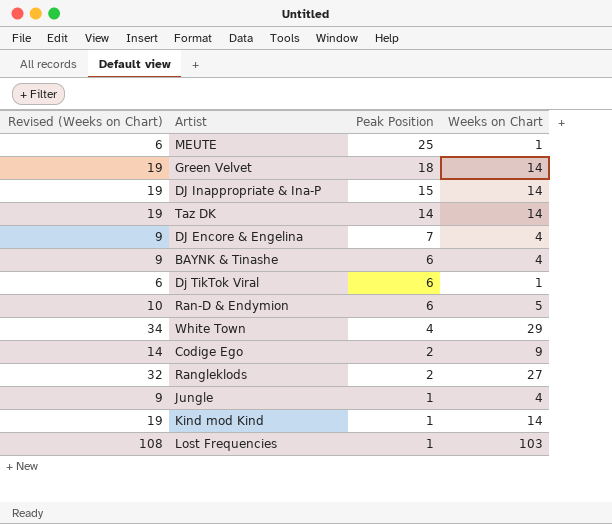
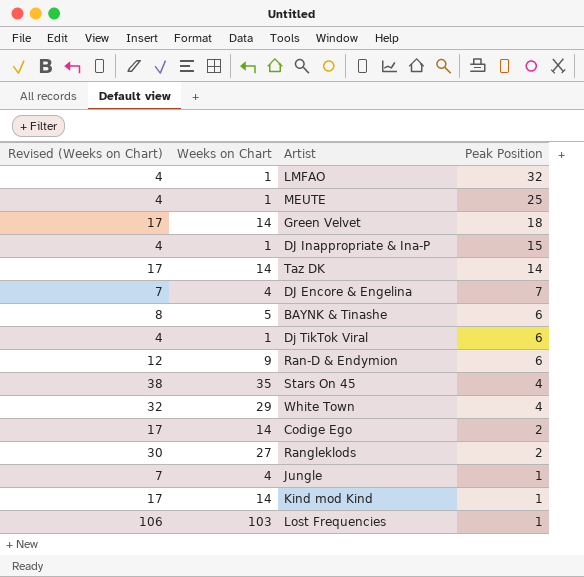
column Revised (Weeks on Chart) | formula: [Weeks on Chart] + 5 -> [Weeks on Chart] + 3
column Weeks on Chart | position: 4 -> 2
row LMFAO: none -> 4 | 1 | 32
DJ Inappropriate & Ina-P | Weeks on Chart: 14 -> 1
BAYNK & Tinashe | Weeks on Chart: 4 -> 5
Ran-D & Endymion | Weeks on Chart: 5 -> 9
row Stars On 45: none -> 38 | 35 | 4
Codige Ego | Weeks on Chart: 9 -> 14

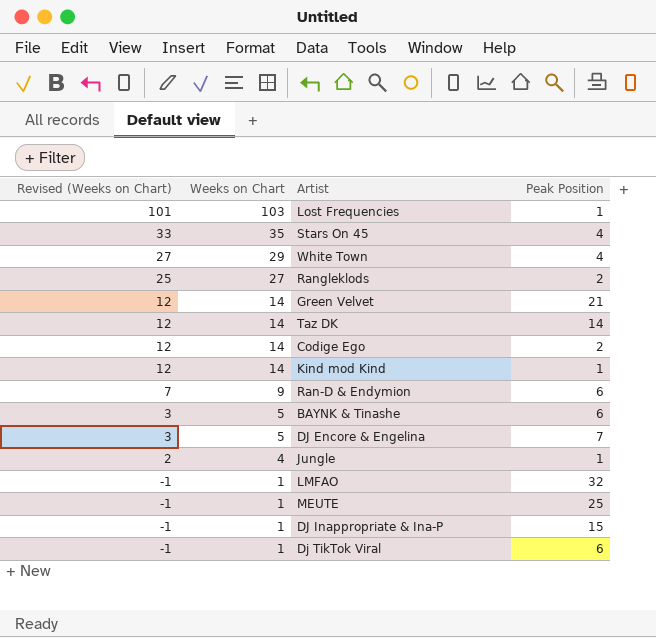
row order: Peak Position descending -> Revised (Weeks on Chart) descending
column Revised (Weeks on Chart) | formula: [Weeks on Chart] + 3 -> [Weeks on Chart] - 2
Green Velvet | Peak Position: 18 -> 21
DJ Encore & Engelina | Weeks on Chart: 4 -> 5

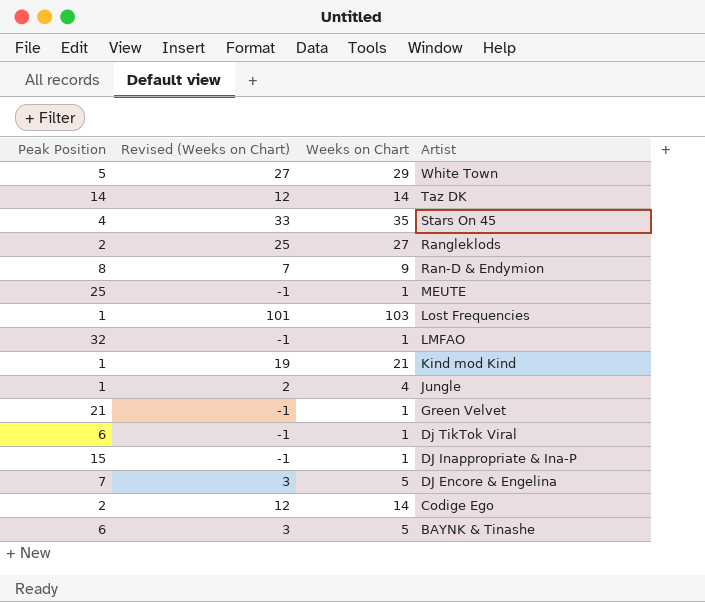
row order: Revised (Weeks on Chart) descending -> Artist descending
column Peak Position | position: 4 -> 1
White Town | Peak Position: 4 -> 5
Ran-D & Endymion | Peak Position: 6 -> 8
Kind mod Kind | Revised (Weeks on Chart): 12 -> 19
Kind mod Kind | Weeks on Chart: 14 -> 21
Green Velvet | Revised (Weeks on Chart): 12 -> -1
Green Velvet | Weeks on Chart: 14 -> 1

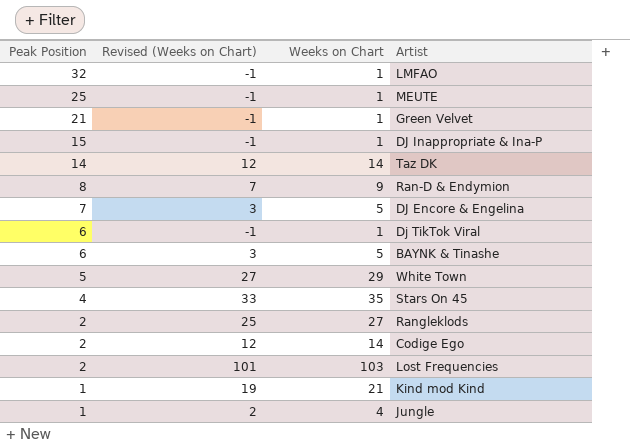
row order: Artist descending -> Peak Position descending
Lost Frequencies | Peak Position: 1 -> 2

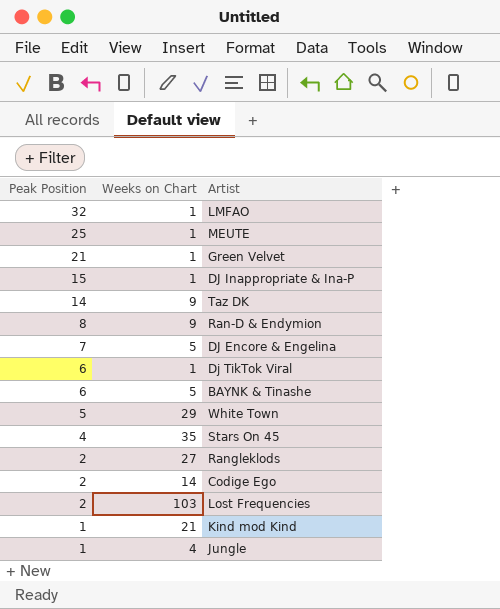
column Revised (Weeks on Chart) | formula: [Weeks on Chart] - 2 -> none
Taz DK | Weeks on Chart: 14 -> 9

